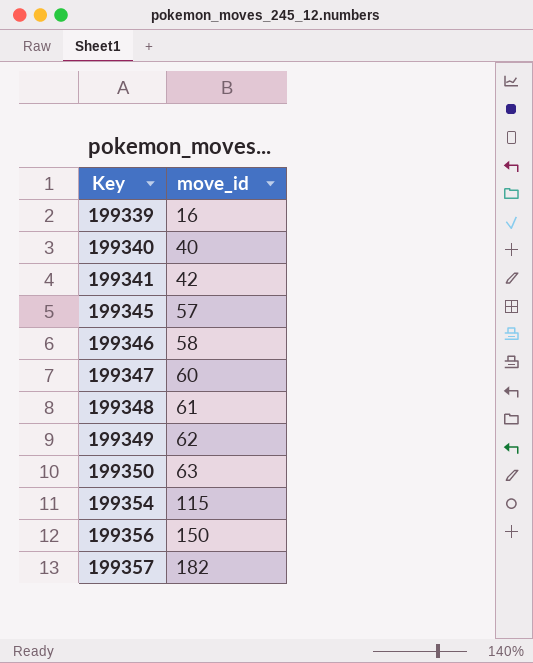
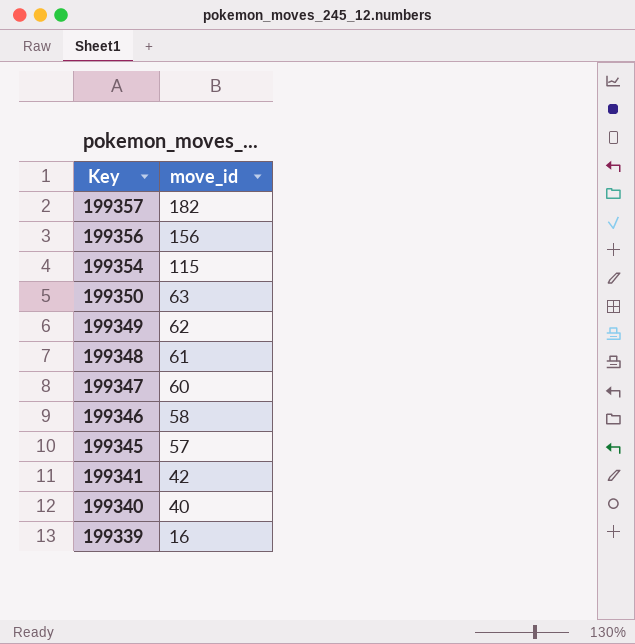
row order: Key ascending -> Key descending
199356 | move_id: 150 -> 156

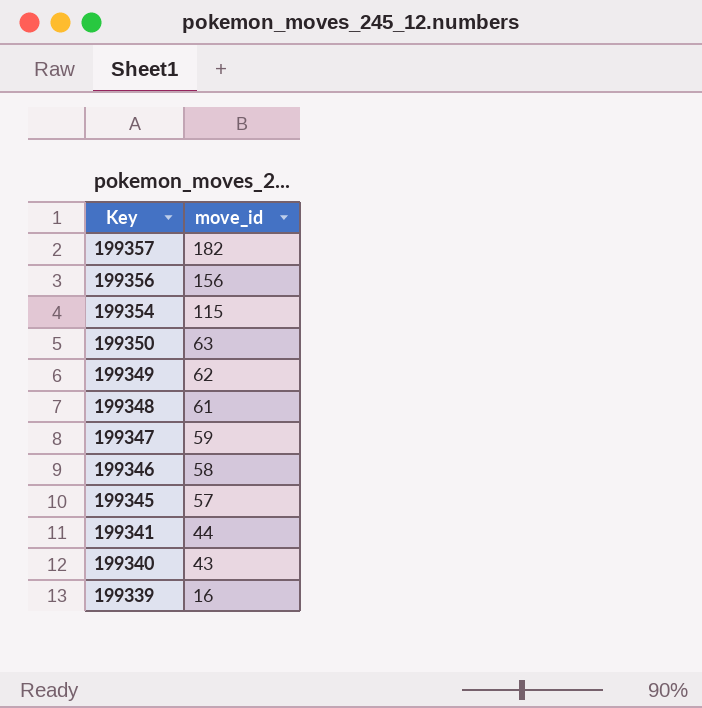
199347 | move_id: 60 -> 59
199341 | move_id: 42 -> 44
199340 | move_id: 40 -> 43

